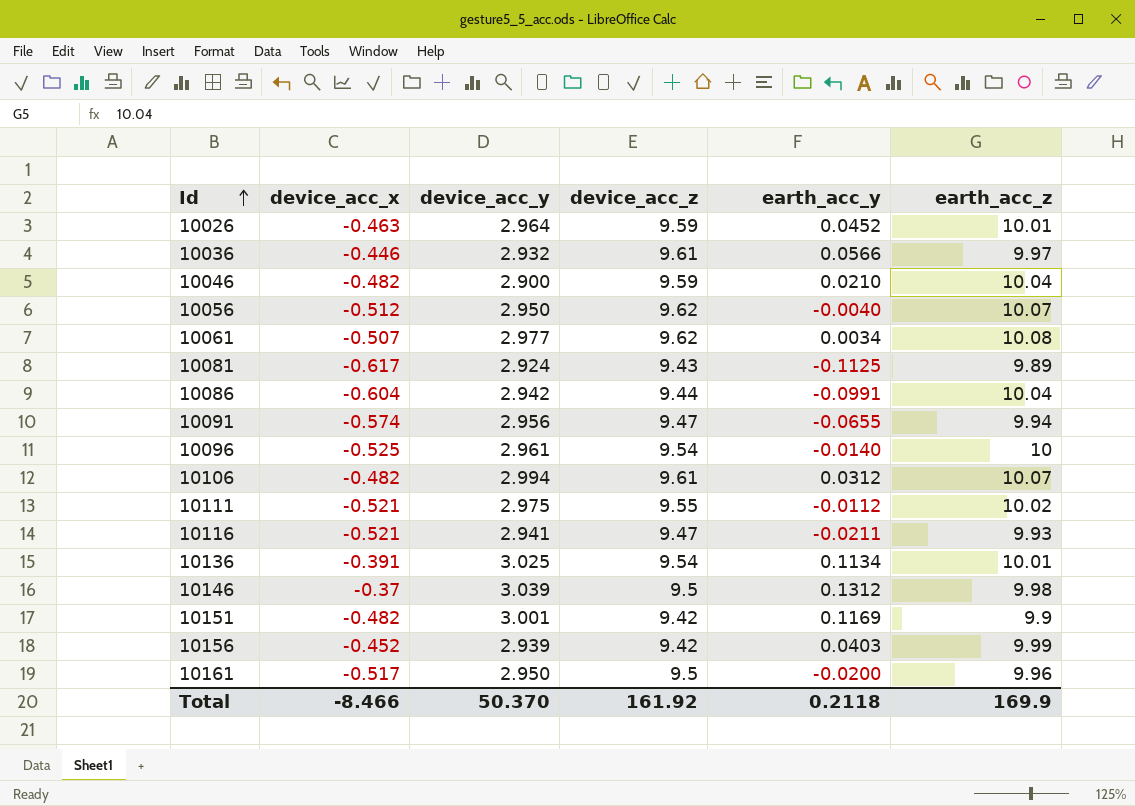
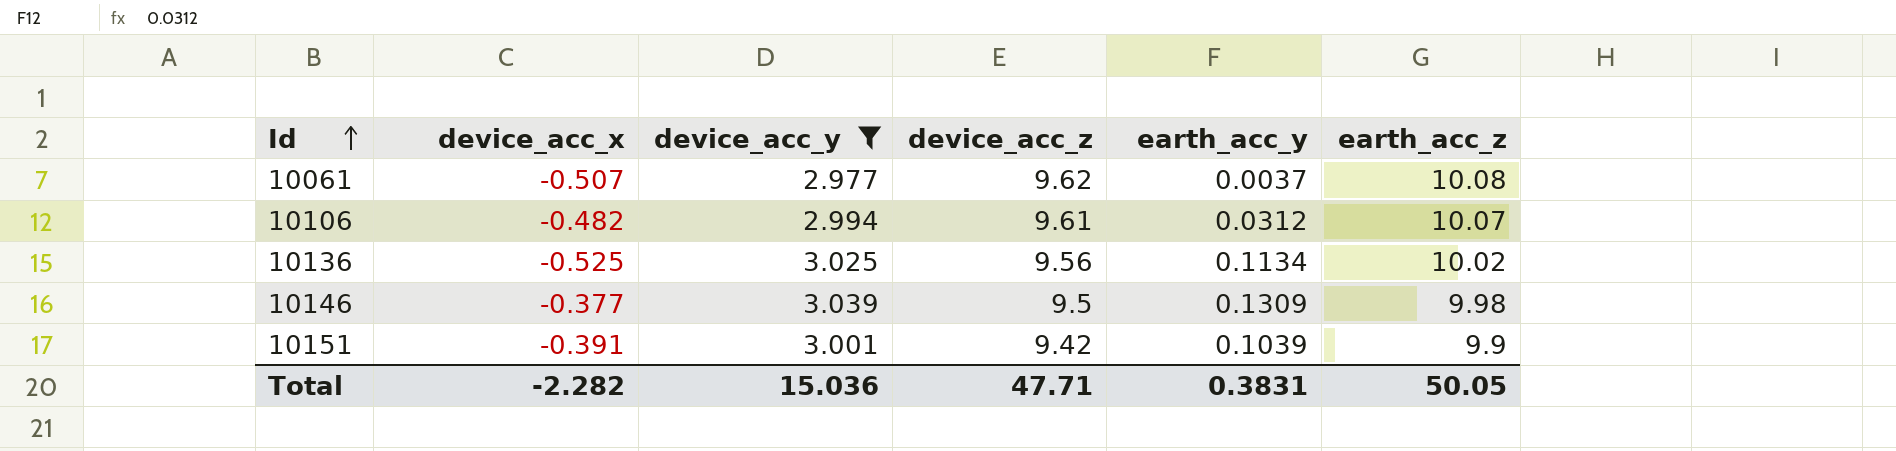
filter: none -> device_acc_y >= 2.977
10061 | earth_acc_y: 0.0034 -> 0.0037
10136 | device_acc_x: -0.391 -> -0.525
10136 | device_acc_z: 9.54 -> 9.56
10136 | earth_acc_z: 10.01 -> 10.02
10146 | device_acc_x: -0.37 -> -0.377
10146 | earth_acc_y: 0.1312 -> 0.1309
10151 | device_acc_x: -0.482 -> -0.391
10151 | earth_acc_y: 0.1169 -> 0.1039
Total | device_acc_x: -8.466 -> -2.282
Total | device_acc_y: 50.370 -> 15.036
Total | device_acc_z: 161.92 -> 47.71
Total | earth_acc_y: 0.2118 -> 0.3831
Total | earth_acc_z: 169.9 -> 50.05

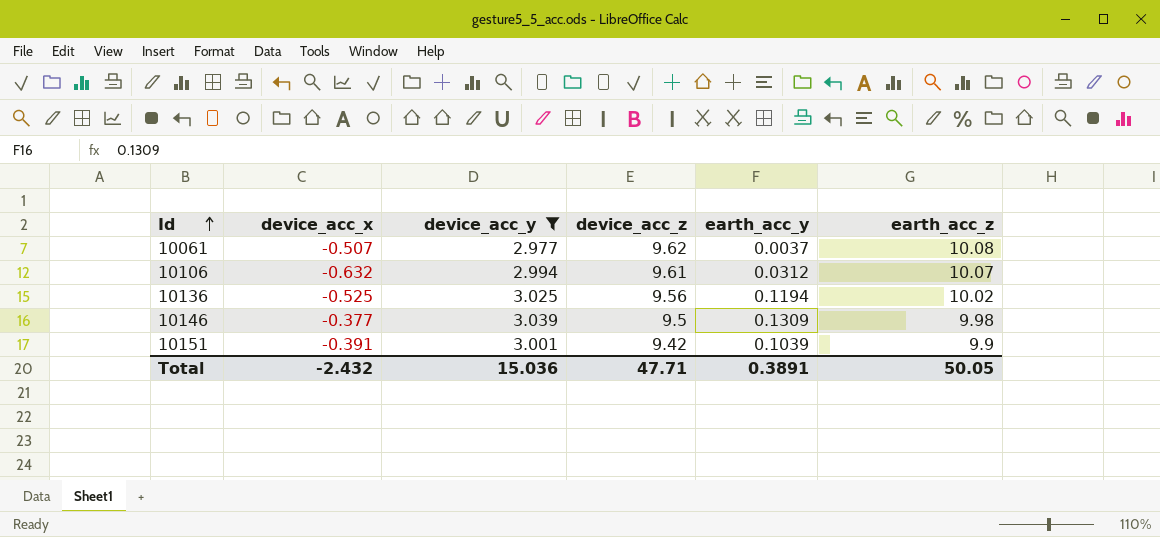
10106 | device_acc_x: -0.482 -> -0.632
10136 | earth_acc_y: 0.1134 -> 0.1194
Total | device_acc_x: -2.282 -> -2.432
Total | earth_acc_y: 0.3831 -> 0.3891

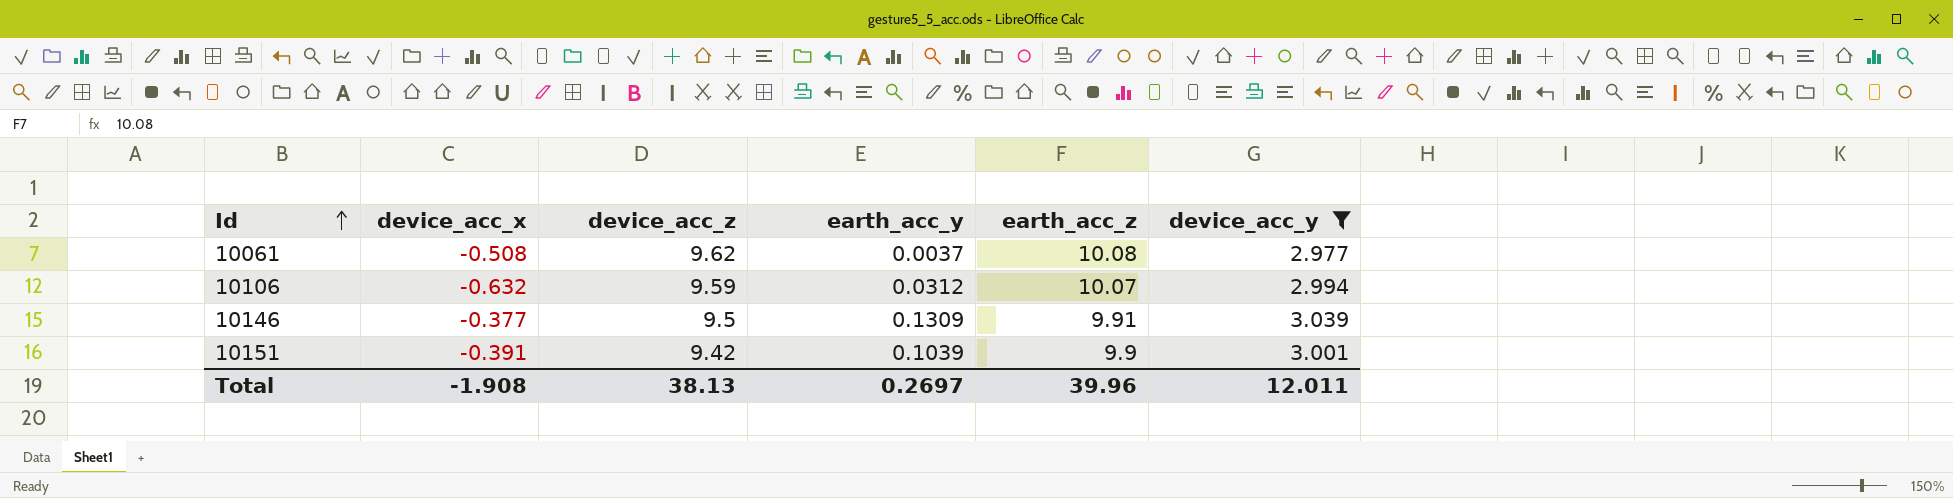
column device_acc_y | position: 3 -> 6
row 10136: -0.525 | 3.025 | 9.56 | 0.1194 | 10.02 -> none
10061 | device_acc_x: -0.507 -> -0.508
10106 | device_acc_z: 9.61 -> 9.59
10146 | earth_acc_z: 9.98 -> 9.91
Total | device_acc_x: -2.432 -> -1.908
Total | device_acc_z: 47.71 -> 38.13
Total | earth_acc_y: 0.3891 -> 0.2697
Total | earth_acc_z: 50.05 -> 39.96
Total | device_acc_y: 15.036 -> 12.011

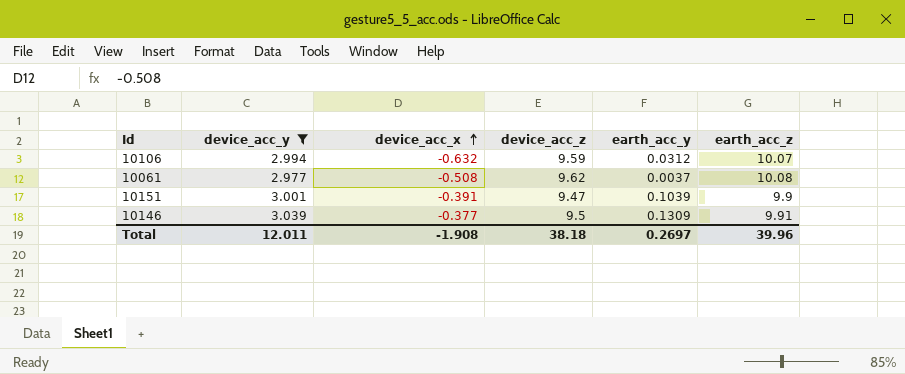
row order: Id ascending -> device_acc_x ascending
column device_acc_y | position: 6 -> 2
10151 | device_acc_z: 9.42 -> 9.47
Total | device_acc_z: 38.13 -> 38.18

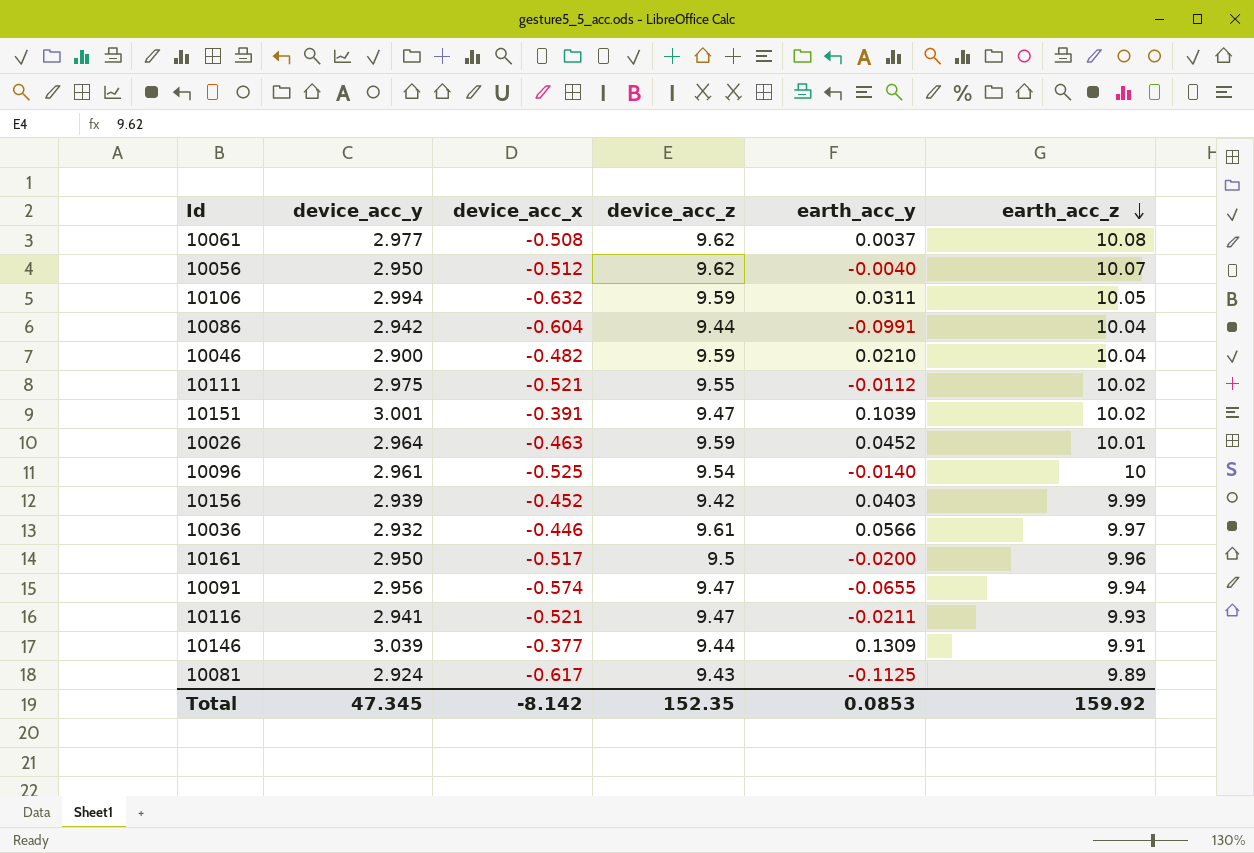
filter: device_acc_y >= 2.977 -> none
row order: device_acc_x ascending -> earth_acc_z descending
10106 | earth_acc_y: 0.0312 -> 0.0311
10106 | earth_acc_z: 10.07 -> 10.05
10151 | earth_acc_z: 9.9 -> 10.02
10146 | device_acc_z: 9.5 -> 9.44
Total | device_acc_y: 12.011 -> 47.345
Total | device_acc_x: -1.908 -> -8.142
Total | device_acc_z: 38.18 -> 152.35
Total | earth_acc_y: 0.2697 -> 0.0853
Total | earth_acc_z: 39.96 -> 159.92

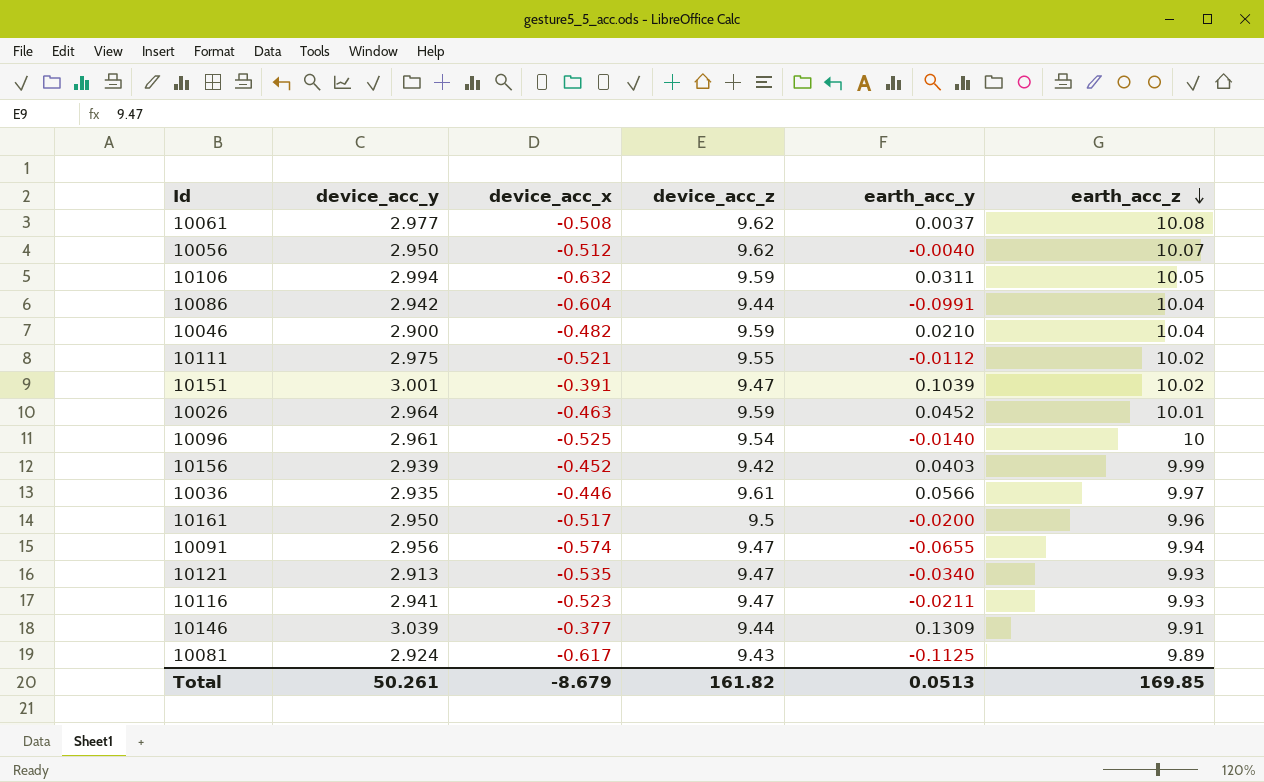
10036 | device_acc_y: 2.932 -> 2.935
row 10121: none -> 2.913 | -0.535 | 9.47 | -0.0340 | 9.93
10116 | device_acc_x: -0.521 -> -0.523
Total | device_acc_y: 47.345 -> 50.261
Total | device_acc_x: -8.142 -> -8.679
Total | device_acc_z: 152.35 -> 161.82
Total | earth_acc_y: 0.0853 -> 0.0513
Total | earth_acc_z: 159.92 -> 169.85

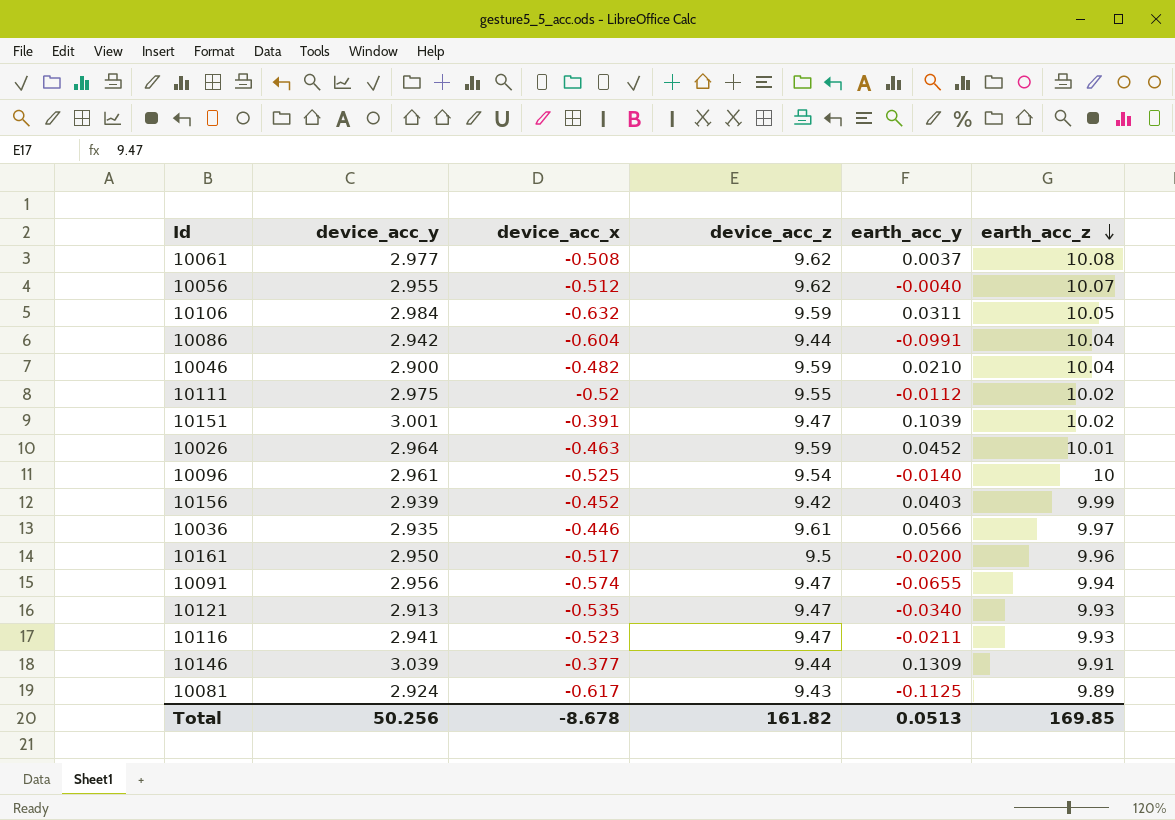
10056 | device_acc_y: 2.950 -> 2.955
10106 | device_acc_y: 2.994 -> 2.984
10111 | device_acc_x: -0.521 -> -0.52
Total | device_acc_y: 50.261 -> 50.256
Total | device_acc_x: -8.679 -> -8.678

